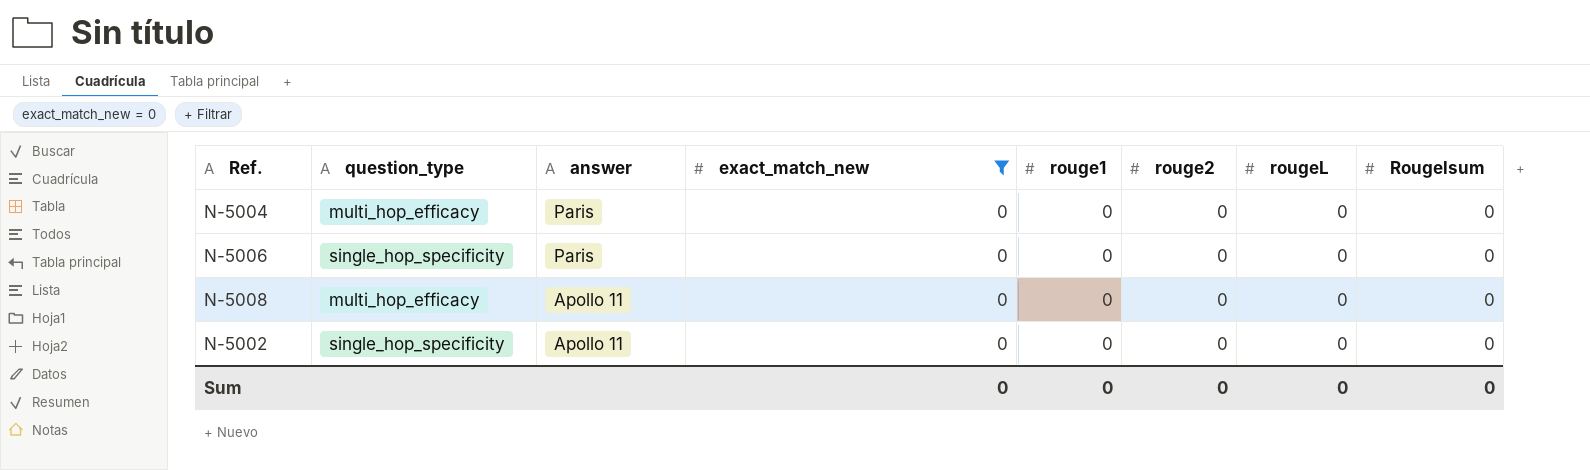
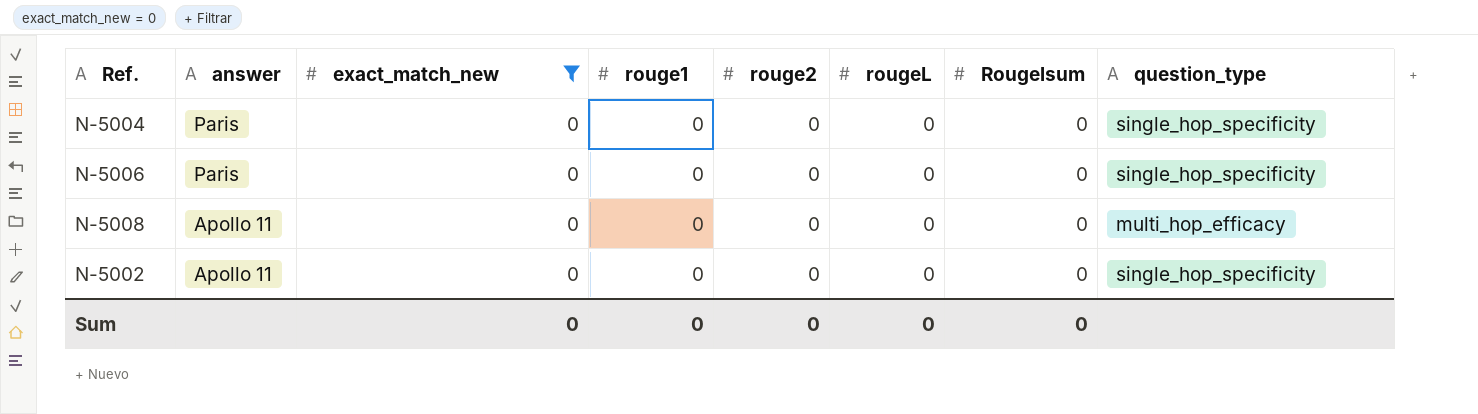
column question_type | position: 2 -> 8
N-5004 | question_type: multi_hop_efficacy -> single_hop_specificity

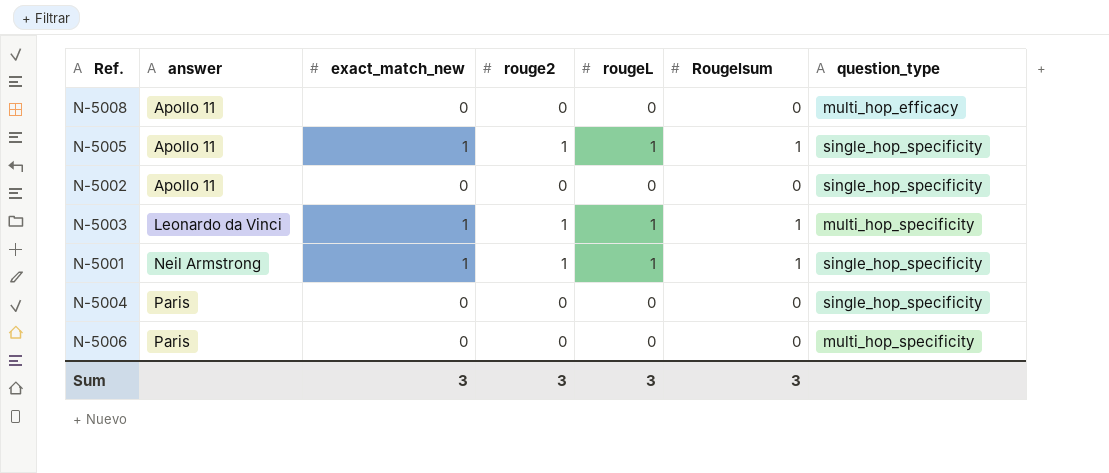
filter: exact_match_new = 0 -> none
row order: answer descending -> answer ascending
column rouge1 | position: 4 -> none
N-5006 | question_type: single_hop_specificity -> multi_hop_specificity
Sum | exact_match_new: 0 -> 3
Sum | rouge2: 0 -> 3
Sum | rougeL: 0 -> 3
Sum | Rougelsum: 0 -> 3

